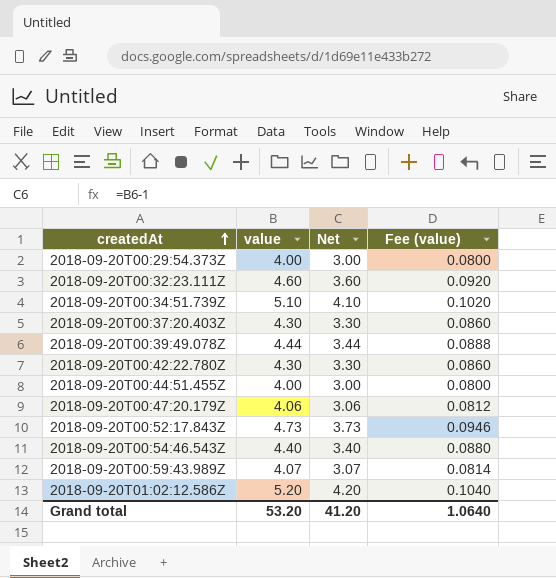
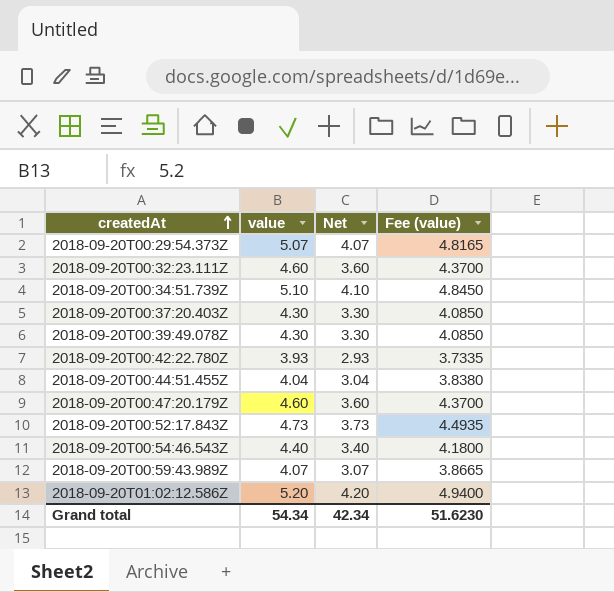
column Fee (value) | formula: [value] * 0.02 -> [value] * 0.95
2018-09-20T00:29:54.373Z | value: 4.00 -> 5.07
2018-09-20T00:29:54.373Z | Net: 3.00 -> 4.07
2018-09-20T00:39:49.078Z | value: 4.44 -> 4.30
2018-09-20T00:39:49.078Z | Net: 3.44 -> 3.30
2018-09-20T00:42:22.780Z | value: 4.30 -> 3.93
2018-09-20T00:42:22.780Z | Net: 3.30 -> 2.93
2018-09-20T00:44:51.455Z | value: 4.00 -> 4.04
2018-09-20T00:44:51.455Z | Net: 3.00 -> 3.04
2018-09-20T00:47:20.179Z | value: 4.06 -> 4.60
2018-09-20T00:47:20.179Z | Net: 3.06 -> 3.60
Grand total | value: 53.20 -> 54.34
Grand total | Net: 41.20 -> 42.34
Grand total | Fee (value): 1.0640 -> 51.6230

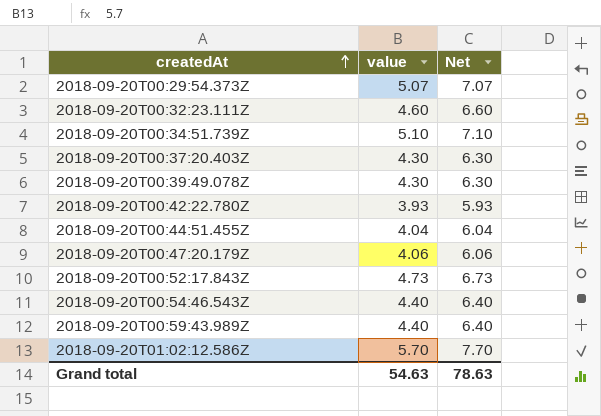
column Fee (value) | formula: [value] * 0.95 -> none
column Net | formula: [value] - 1 -> [value] + 2
2018-09-20T00:47:20.179Z | value: 4.60 -> 4.06
2018-09-20T00:59:43.989Z | value: 4.07 -> 4.40
2018-09-20T01:02:12.586Z | value: 5.20 -> 5.70
Grand total | value: 54.34 -> 54.63
Grand total | Net: 42.34 -> 78.63

